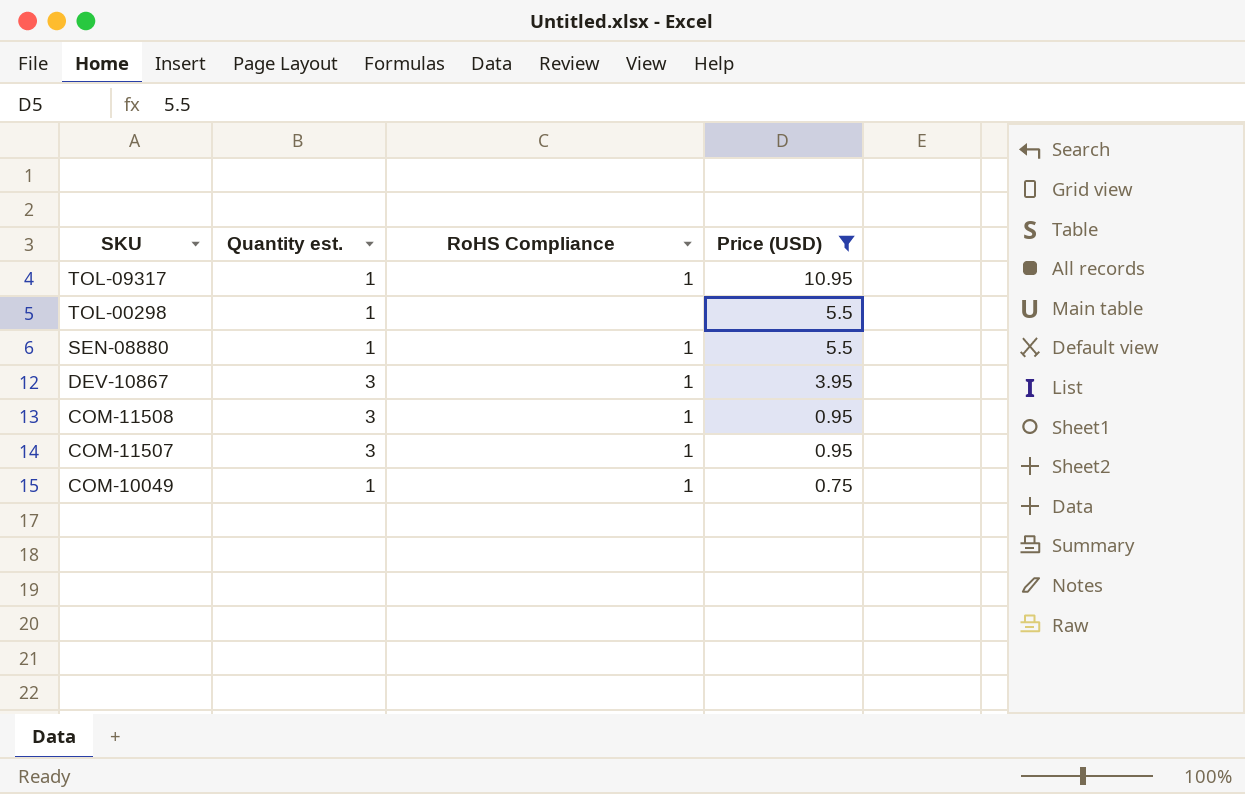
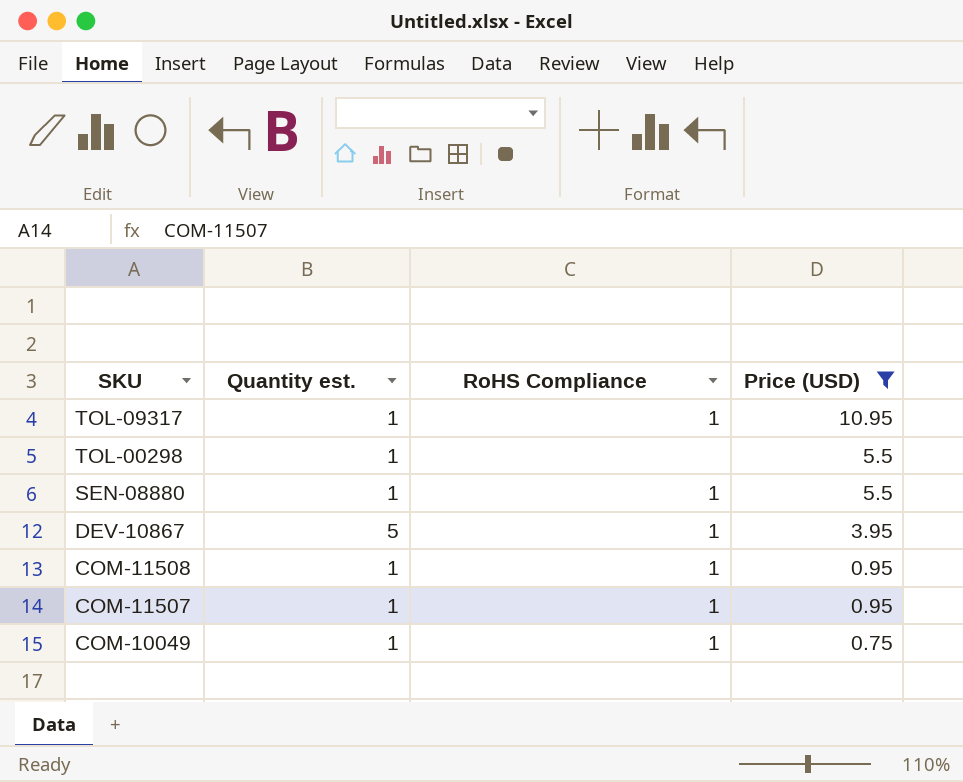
DEV-10867 | Quantity est.: 3 -> 5
COM-11508 | Quantity est.: 3 -> 1
COM-11507 | Quantity est.: 3 -> 1

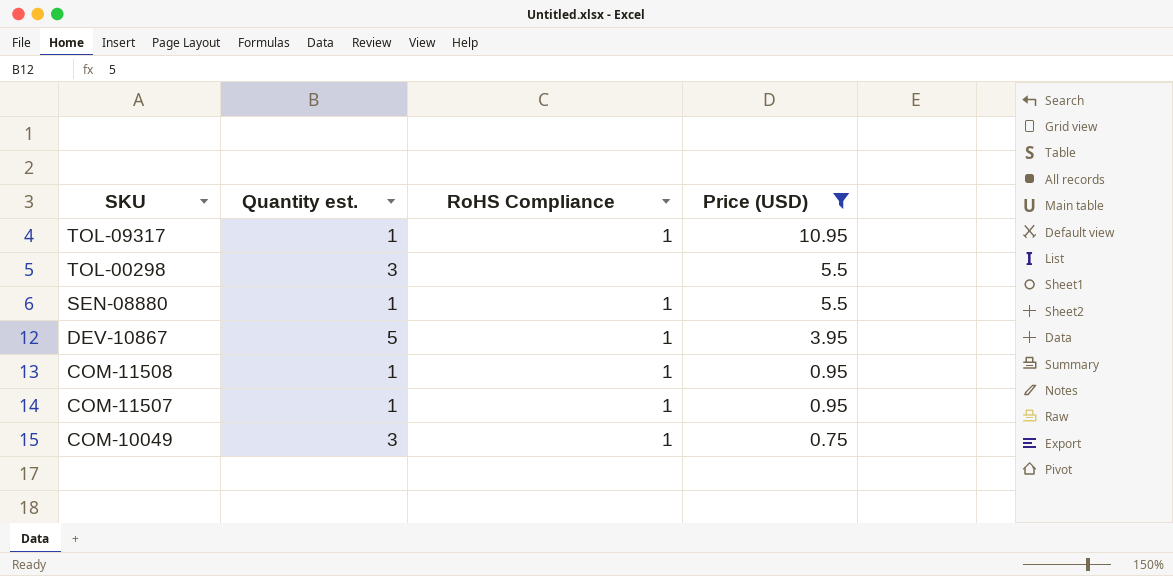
TOL-00298 | Quantity est.: 1 -> 3
COM-10049 | Quantity est.: 1 -> 3

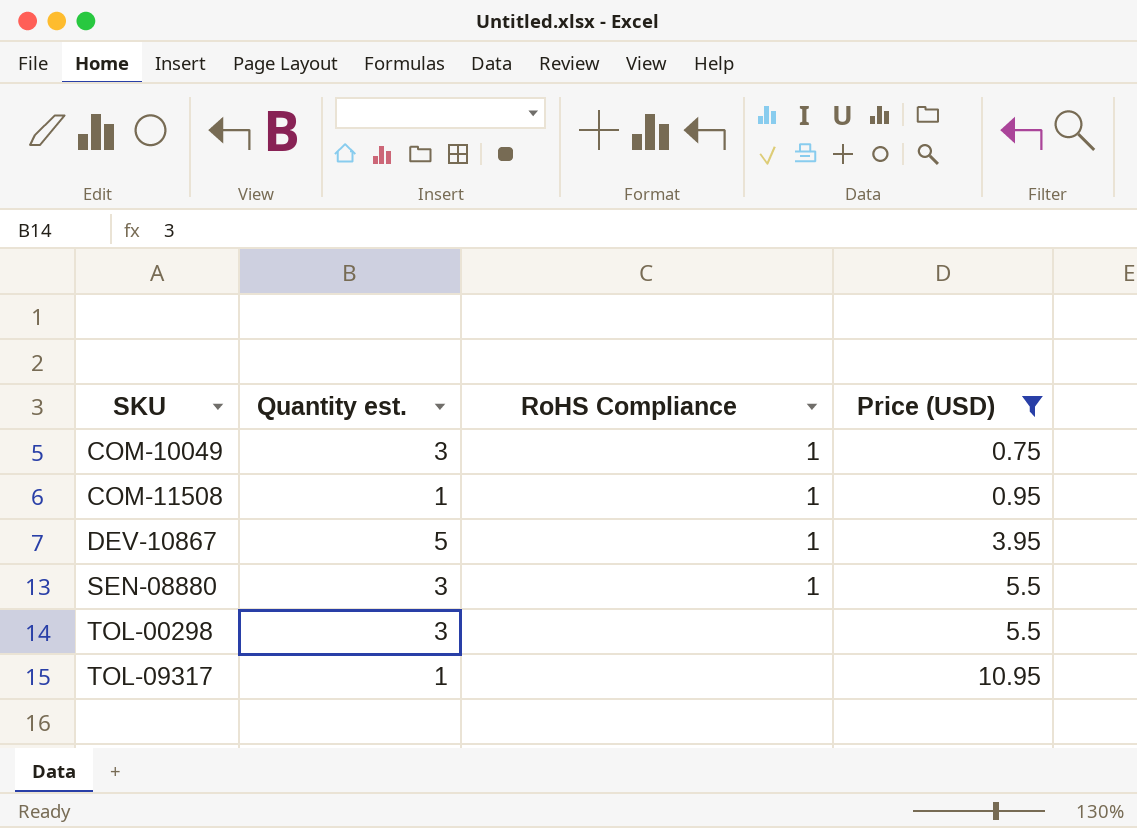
row order: SKU descending -> SKU ascending
row COM-11507: 1 | 1 | 0.95 -> none
SEN-08880 | Quantity est.: 1 -> 3
TOL-09317 | RoHS Compliance: 1 -> none

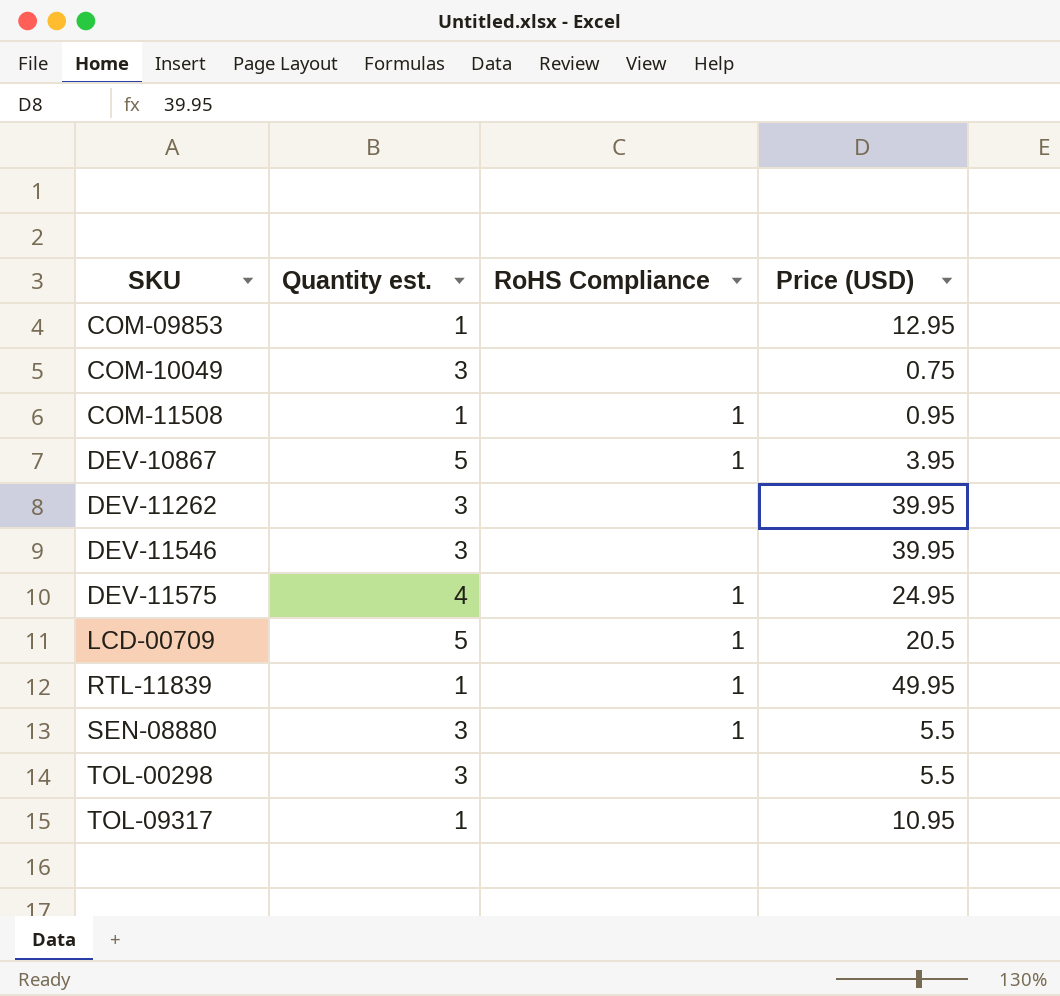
filter: Price (USD) <= 10.95 -> none
COM-10049 | RoHS Compliance: 1 -> none

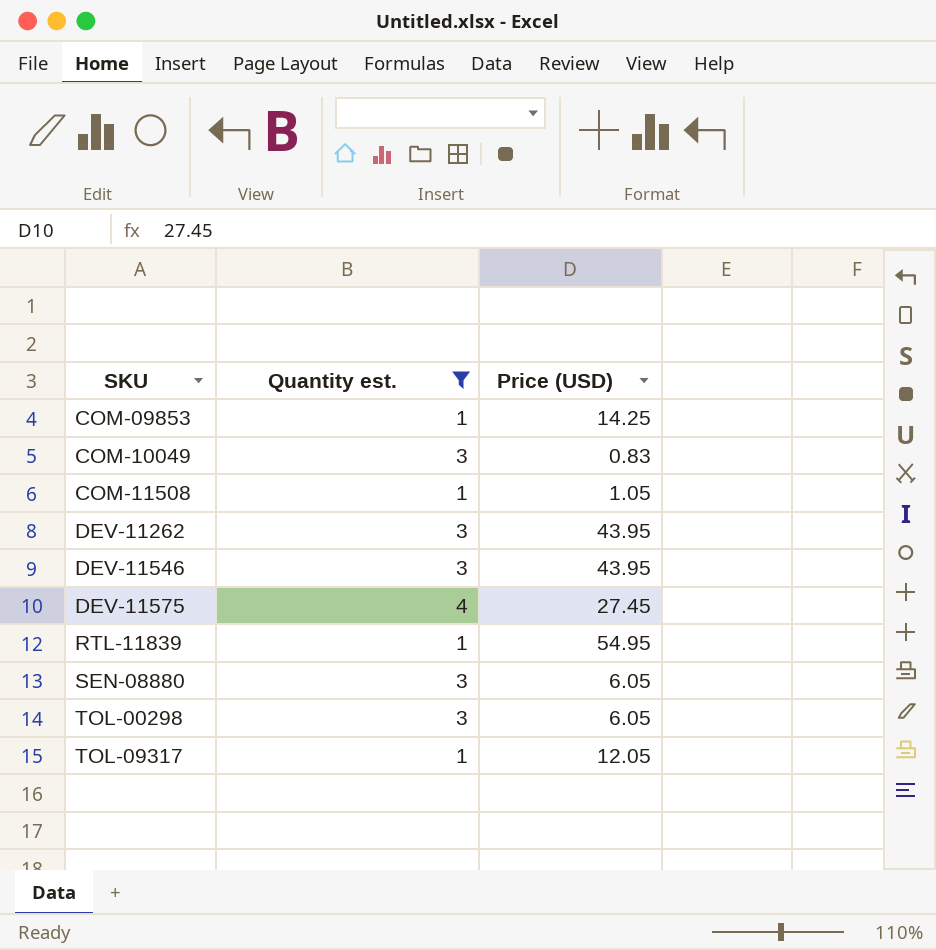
filter: none -> Quantity est. != 5
column RoHS Compliance | position: 3 -> none
COM-09853 | Price (USD): 12.95 -> 14.25
COM-10049 | Price (USD): 0.75 -> 0.83
COM-11508 | Price (USD): 0.95 -> 1.05
DEV-11262 | Price (USD): 39.95 -> 43.95
DEV-11546 | Price (USD): 39.95 -> 43.95
DEV-11575 | Price (USD): 24.95 -> 27.45
RTL-11839 | Price (USD): 49.95 -> 54.95
SEN-08880 | Price (USD): 5.5 -> 6.05
TOL-00298 | Price (USD): 5.5 -> 6.05
TOL-09317 | Price (USD): 10.95 -> 12.05

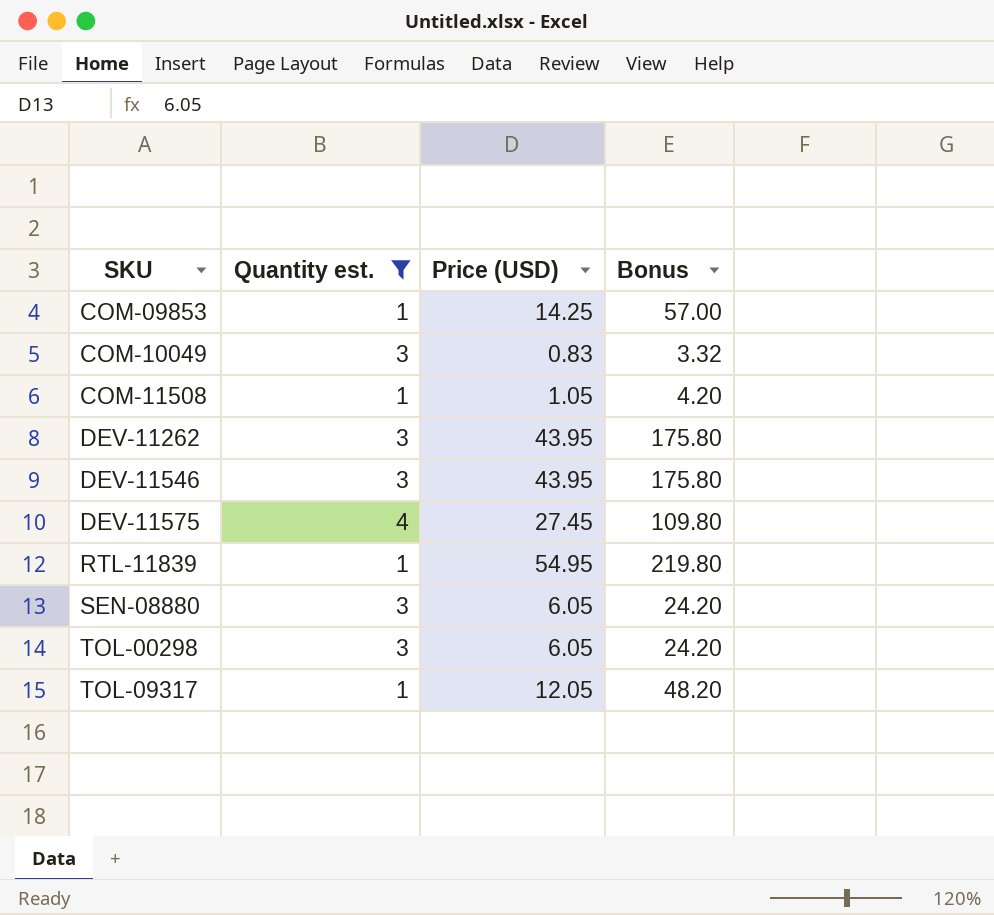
column Bonus | formula: none -> [Price (USD)] * 4

